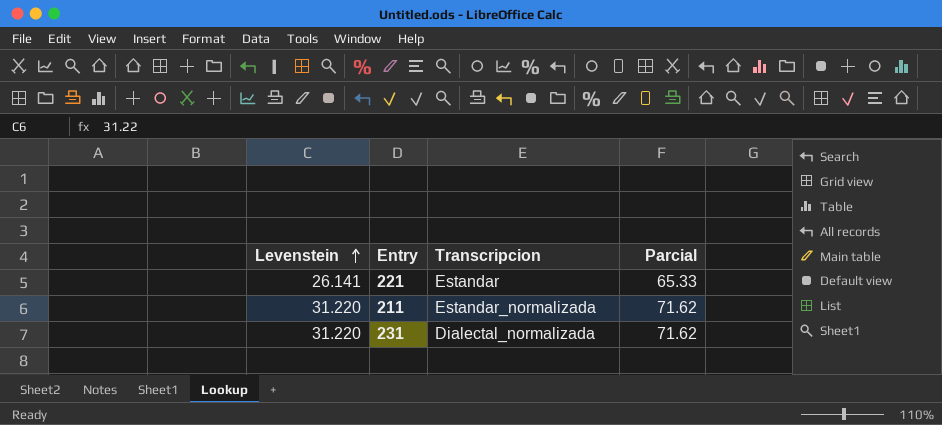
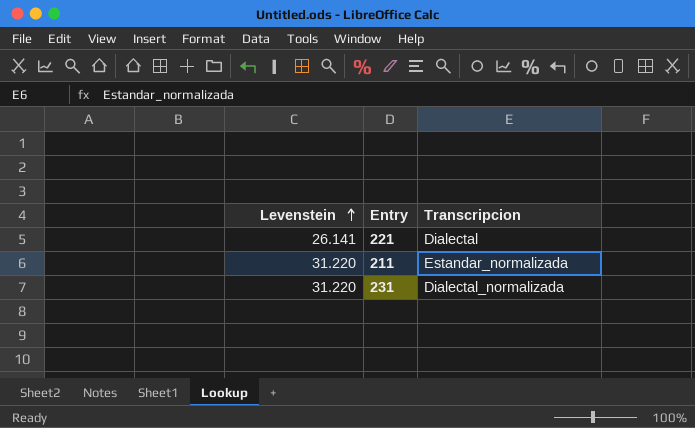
column Parcial | position: 4 -> none
221 | Transcripcion: Estandar -> Dialectal

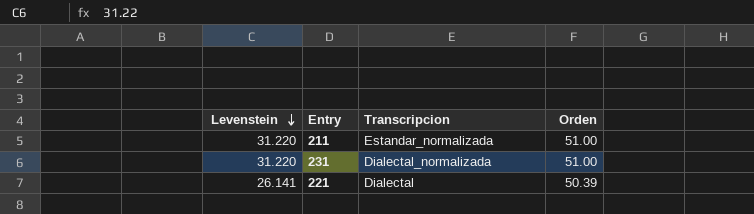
row order: Levenstein ascending -> Levenstein descending
column Orden | position: none -> 4

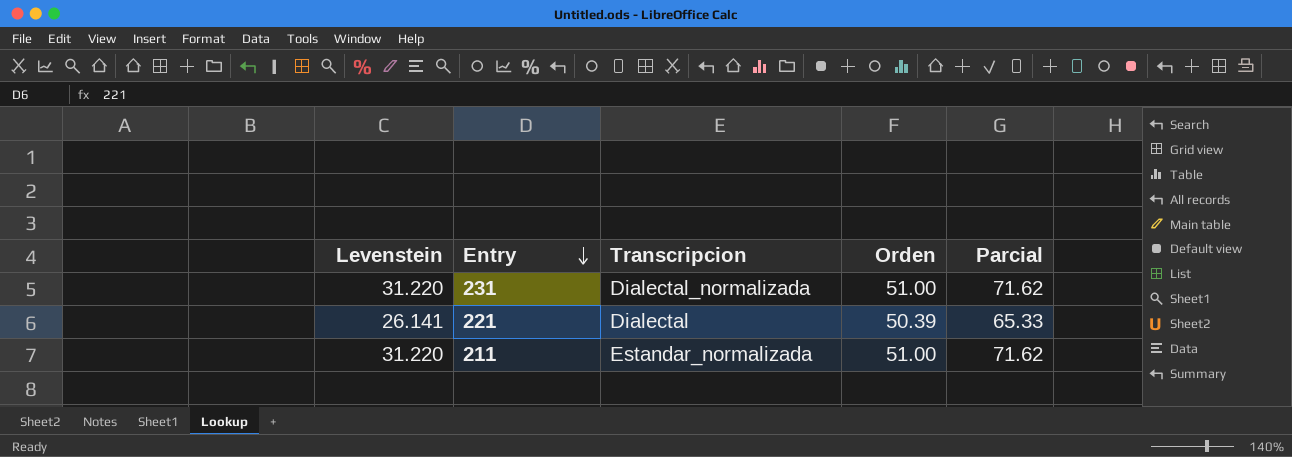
row order: Levenstein descending -> Entry descending
column Parcial | position: none -> 5

